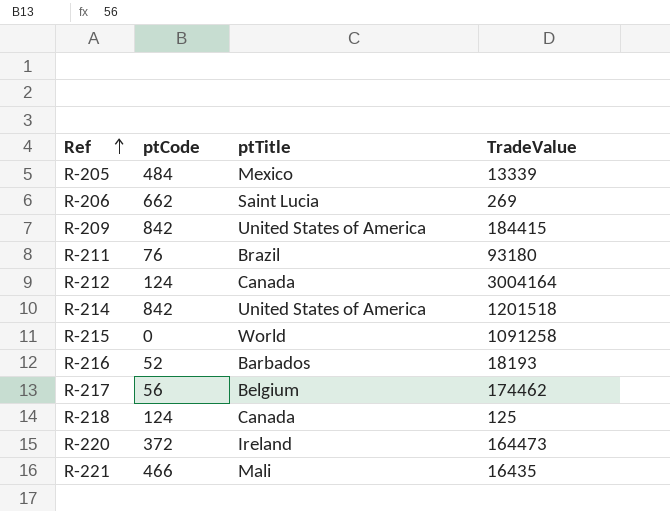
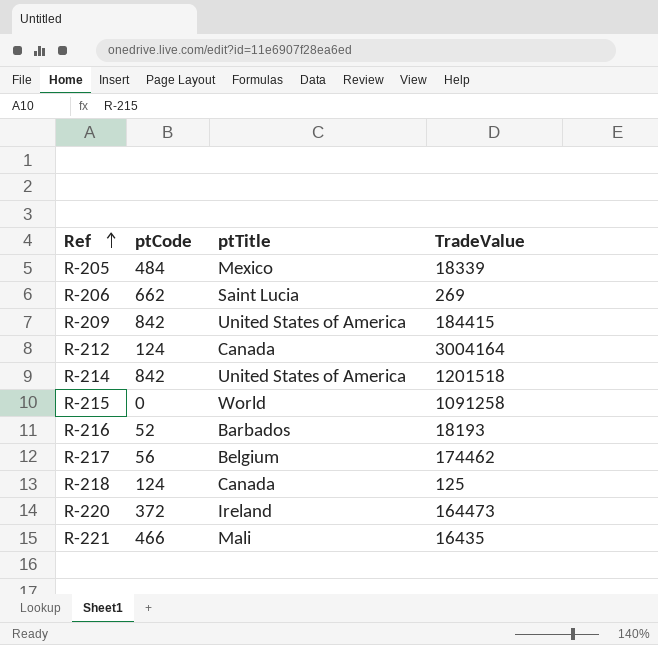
row R-211: 76 | Brazil | 93180 -> none
R-205 | TradeValue: 13339 -> 18339

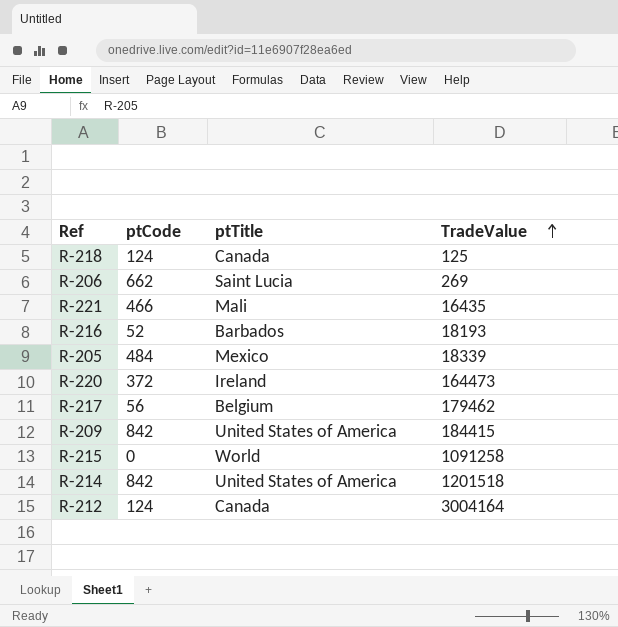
row order: Ref ascending -> TradeValue ascending
R-217 | TradeValue: 174462 -> 179462

